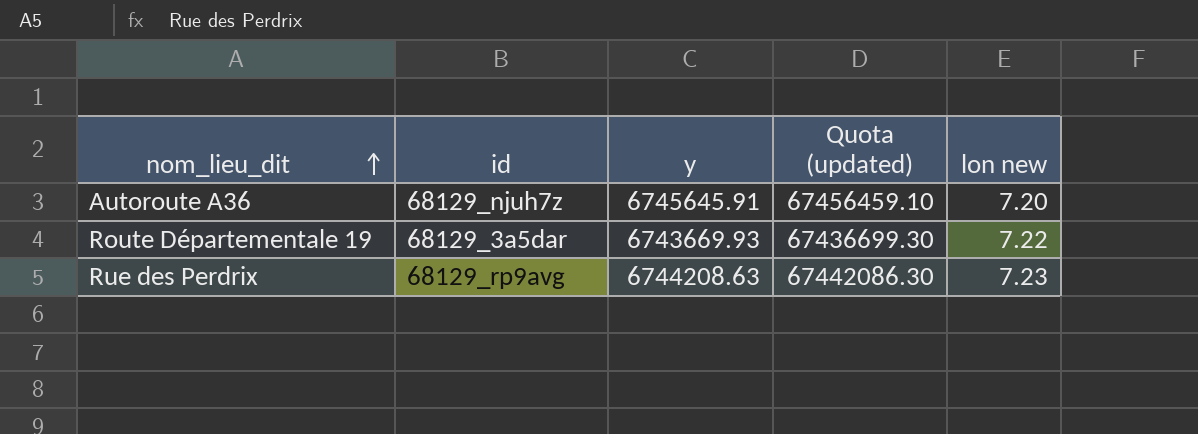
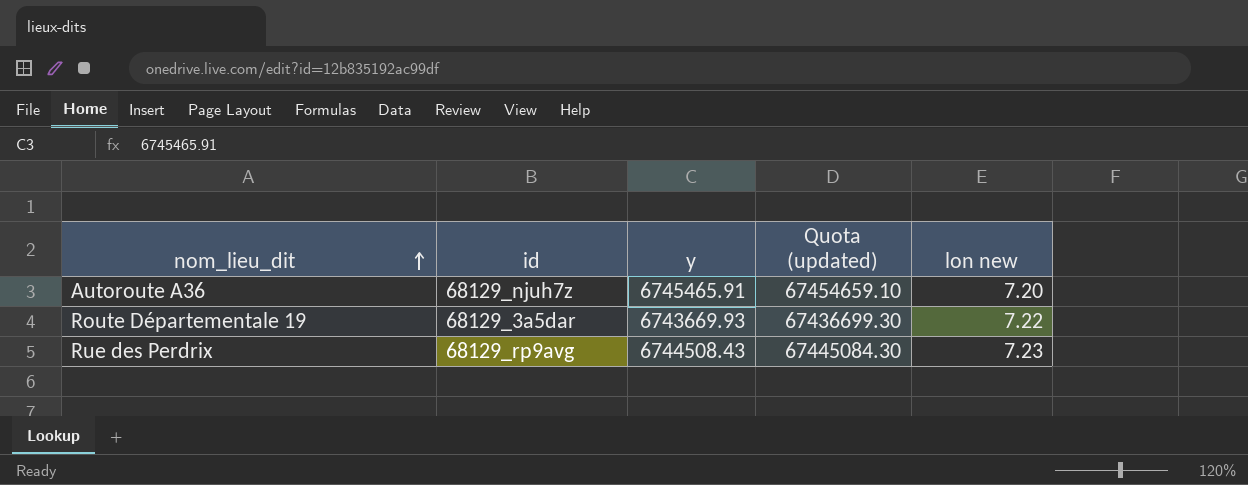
Autoroute A36 | y: 6745645.91 -> 6745465.91
Autoroute A36 | Quota (updated): 67456459.10 -> 67454659.10
Rue des Perdrix | y: 6744208.63 -> 6744508.43
Rue des Perdrix | Quota (updated): 67442086.30 -> 67445084.30

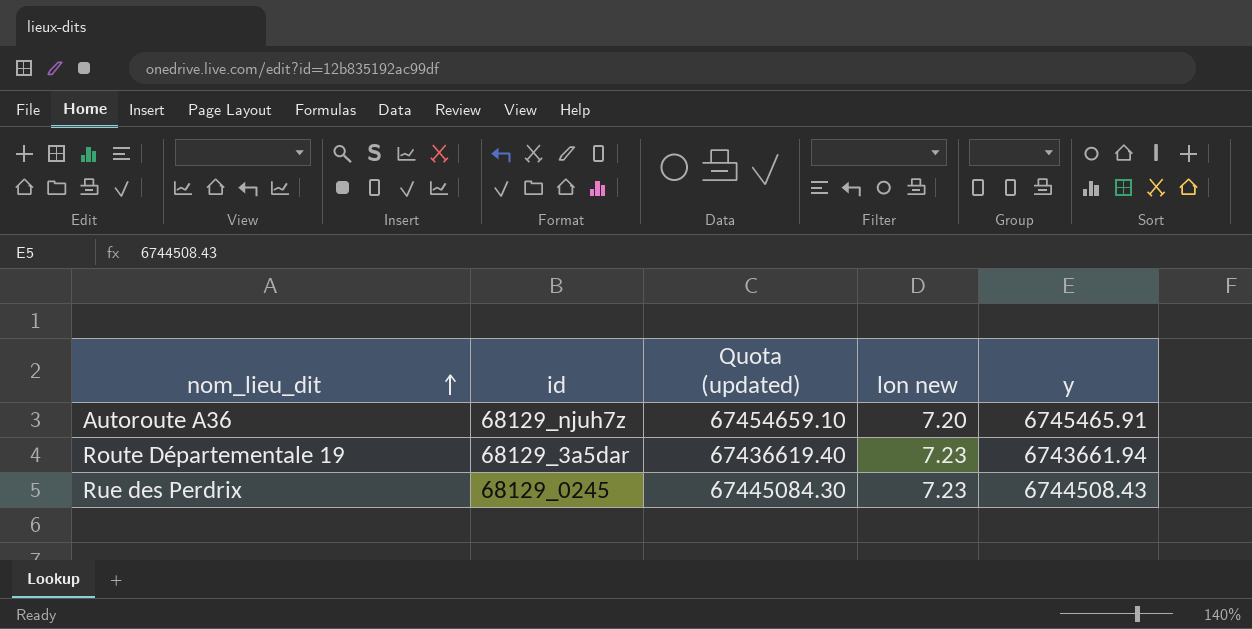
column y | position: 3 -> 5
Route Départementale 19 | Quota (updated): 67436699.30 -> 67436619.40
Route Départementale 19 | lon new: 7.22 -> 7.23
Route Départementale 19 | y: 6743669.93 -> 6743661.94
Rue des Perdrix | id: 68129_rp9avg -> 68129_0245

